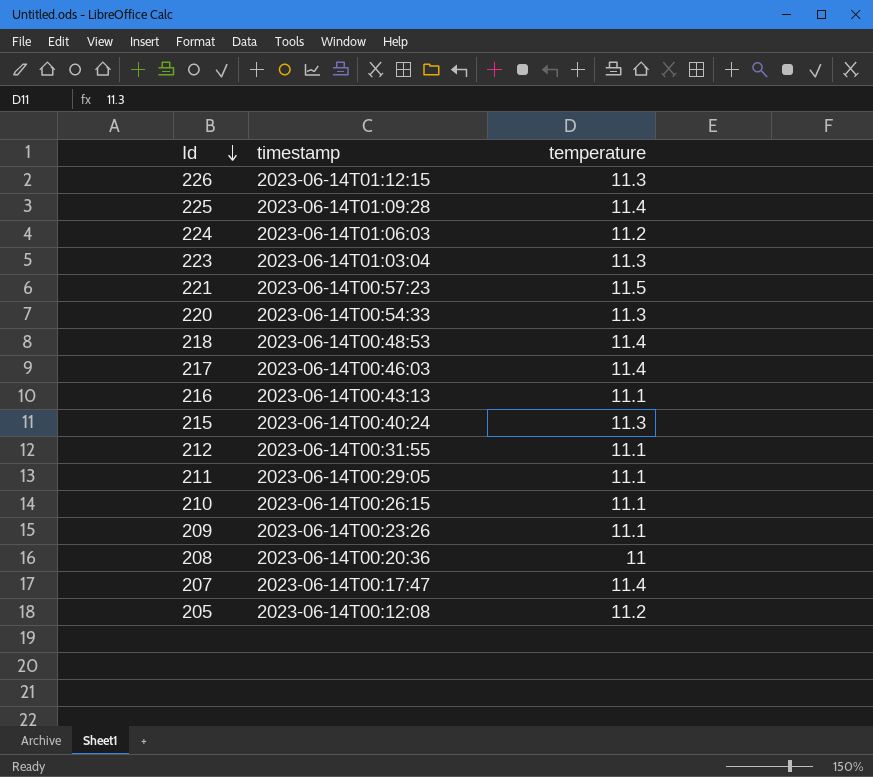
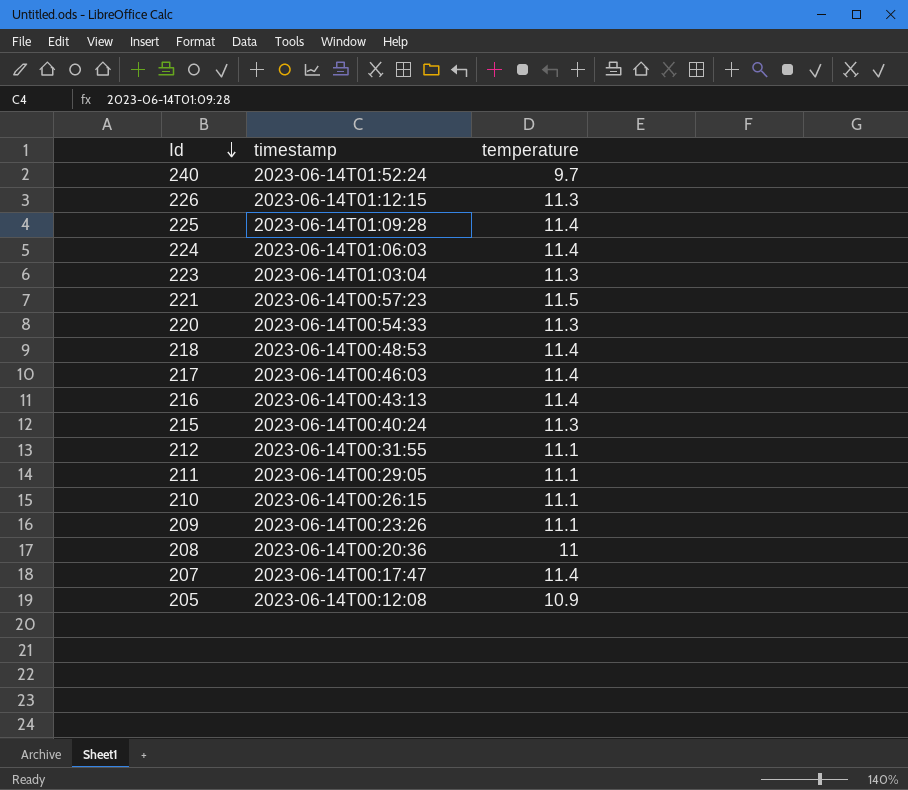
row 240: none -> 2023-06-14T01:52:24 | 9.7
224 | temperature: 11.2 -> 11.4
216 | temperature: 11.1 -> 11.4
205 | temperature: 11.2 -> 10.9

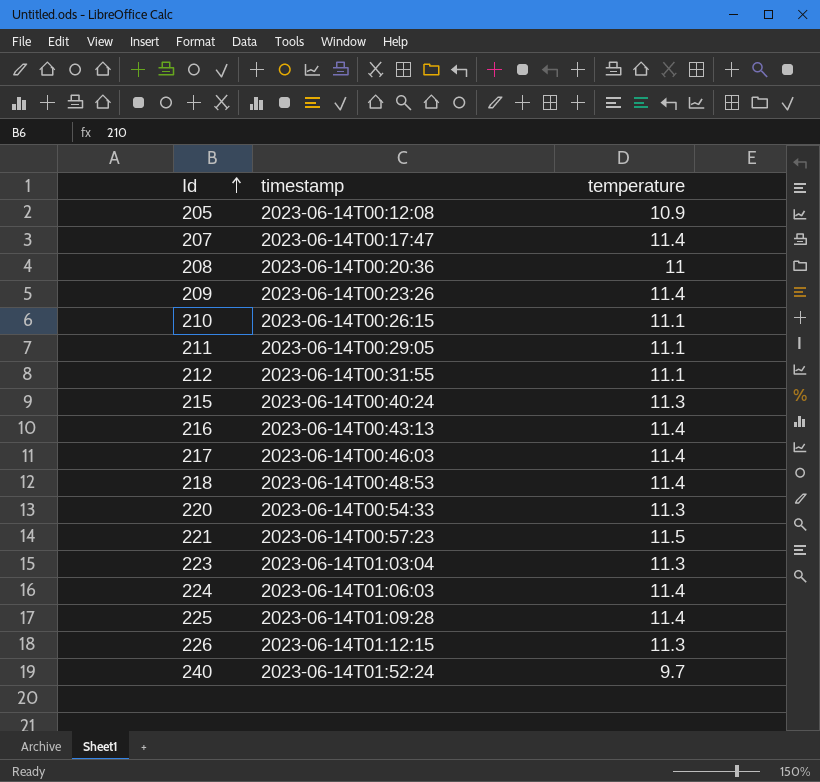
row order: Id descending -> Id ascending
209 | temperature: 11.1 -> 11.4

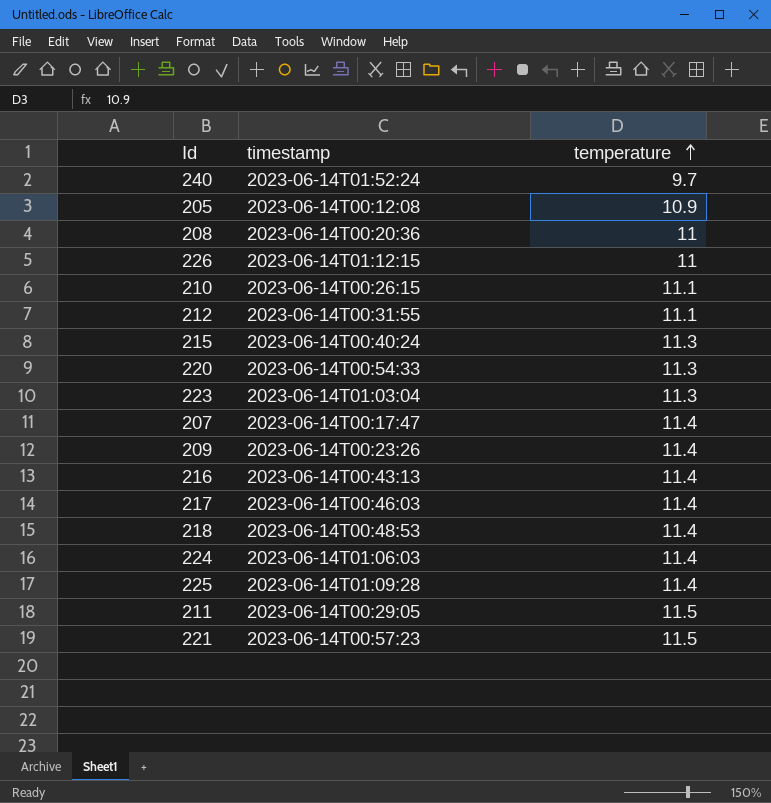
row order: Id ascending -> temperature ascending
226 | temperature: 11.3 -> 11
211 | temperature: 11.1 -> 11.5

